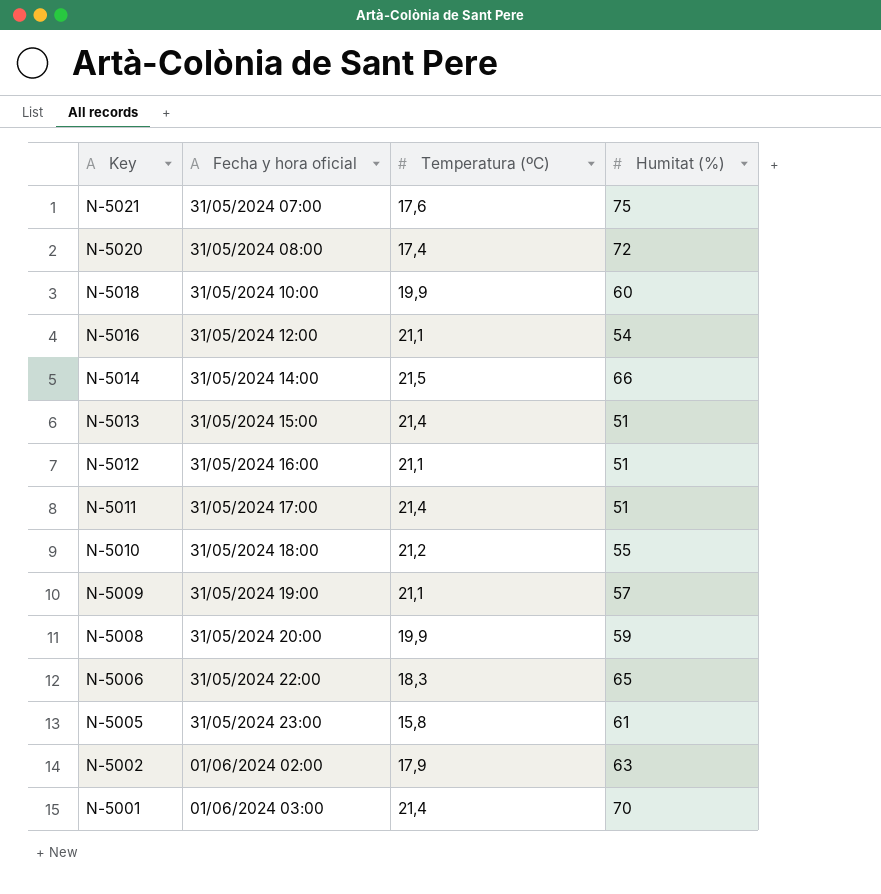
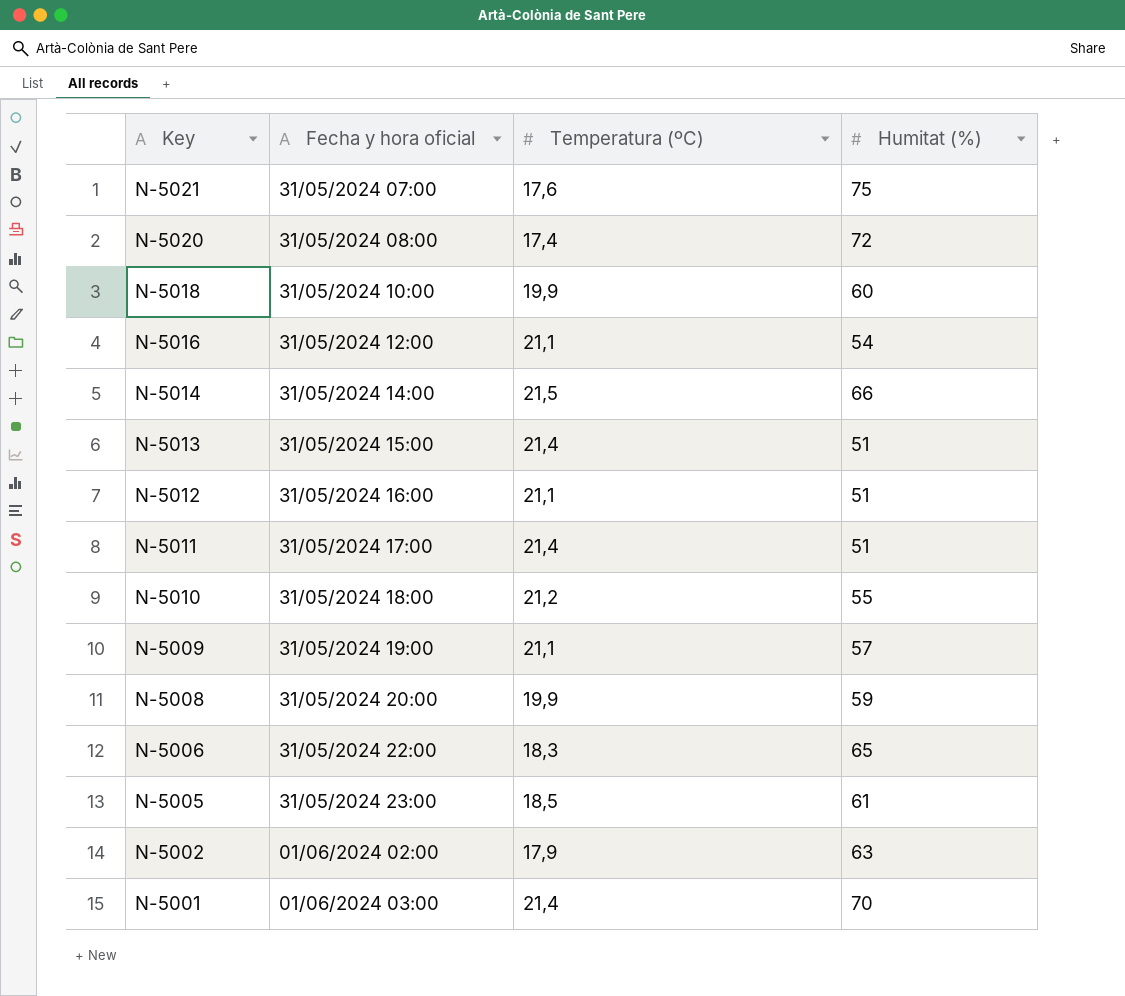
N-5005 | Temperatura (ºC): 15,8 -> 18,5

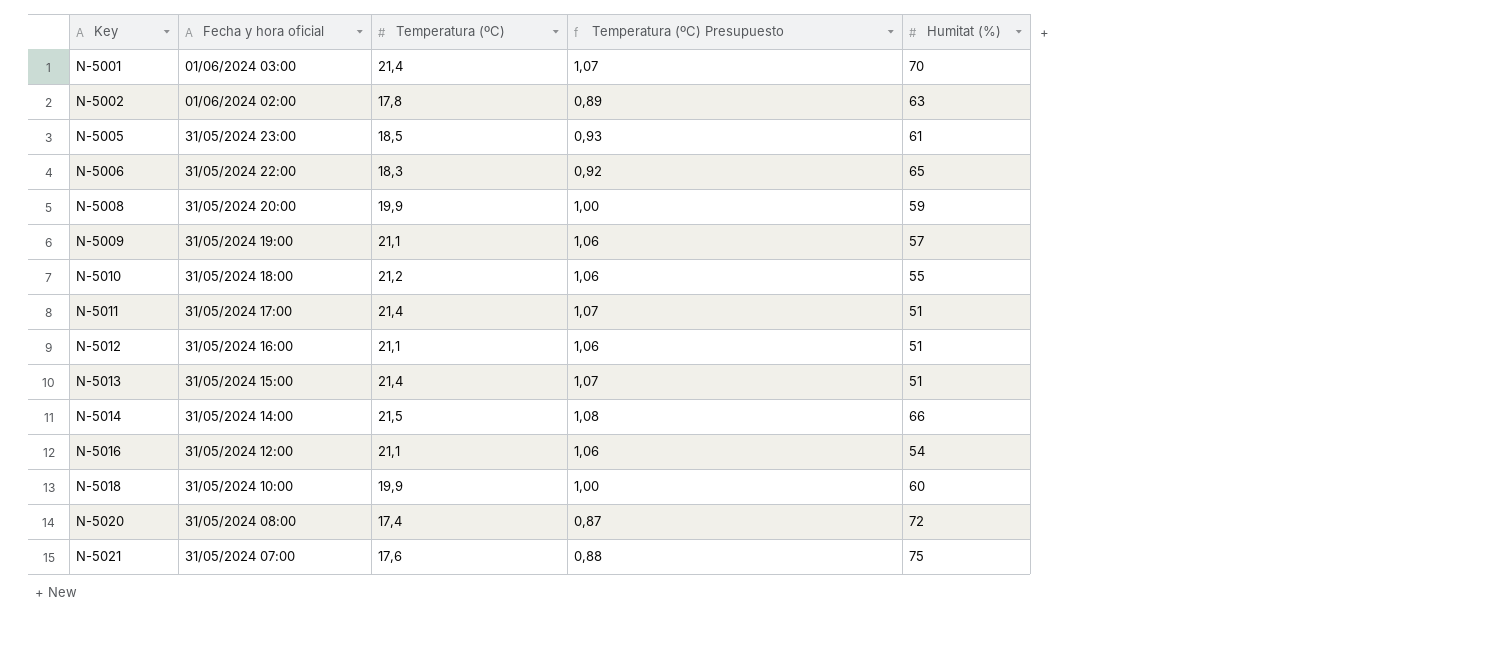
row order: Key descending -> Key ascending
column Temperatura (ºC) Presupuesto | formula: none -> [Temperatura (ºC)] * 0,05
N-5002 | Temperatura (ºC): 17,9 -> 17,8

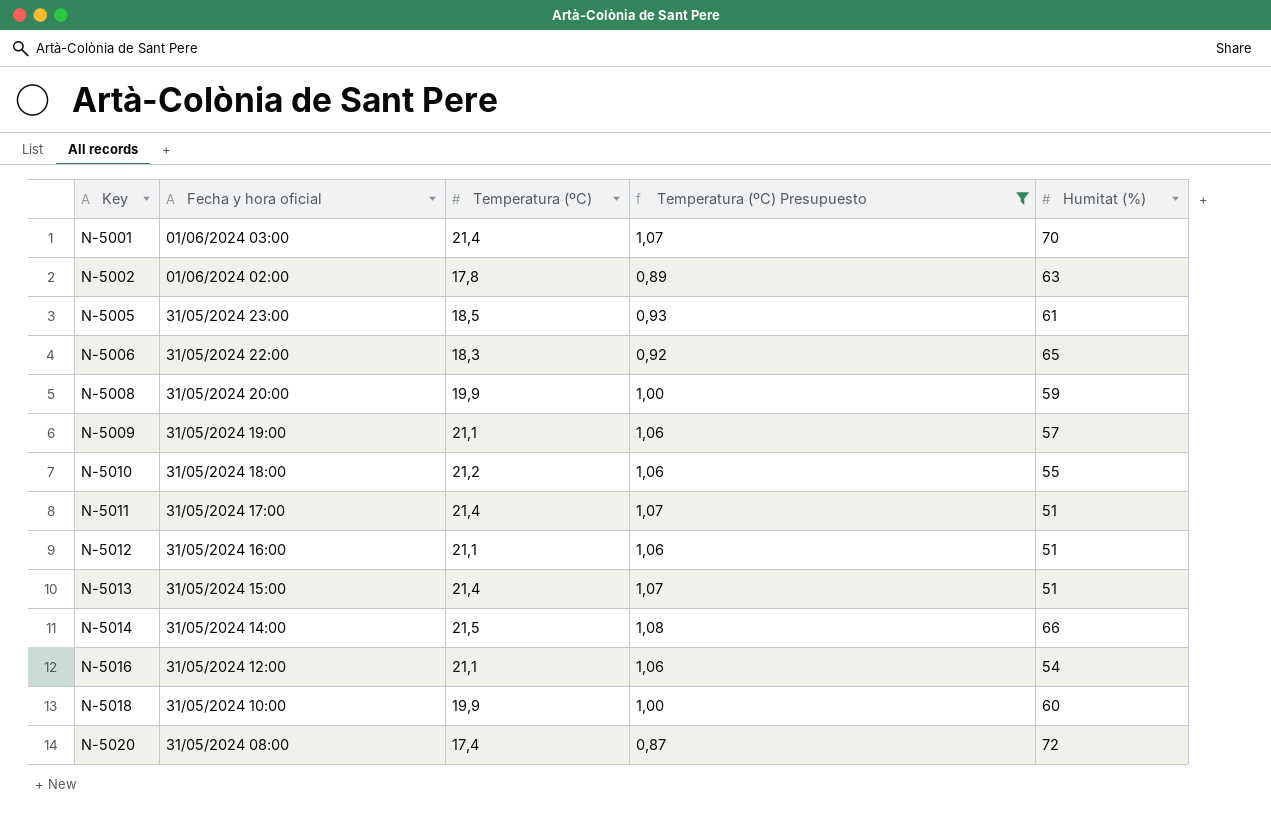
filter: none -> Temperatura (ºC) Presupuesto != 0,88

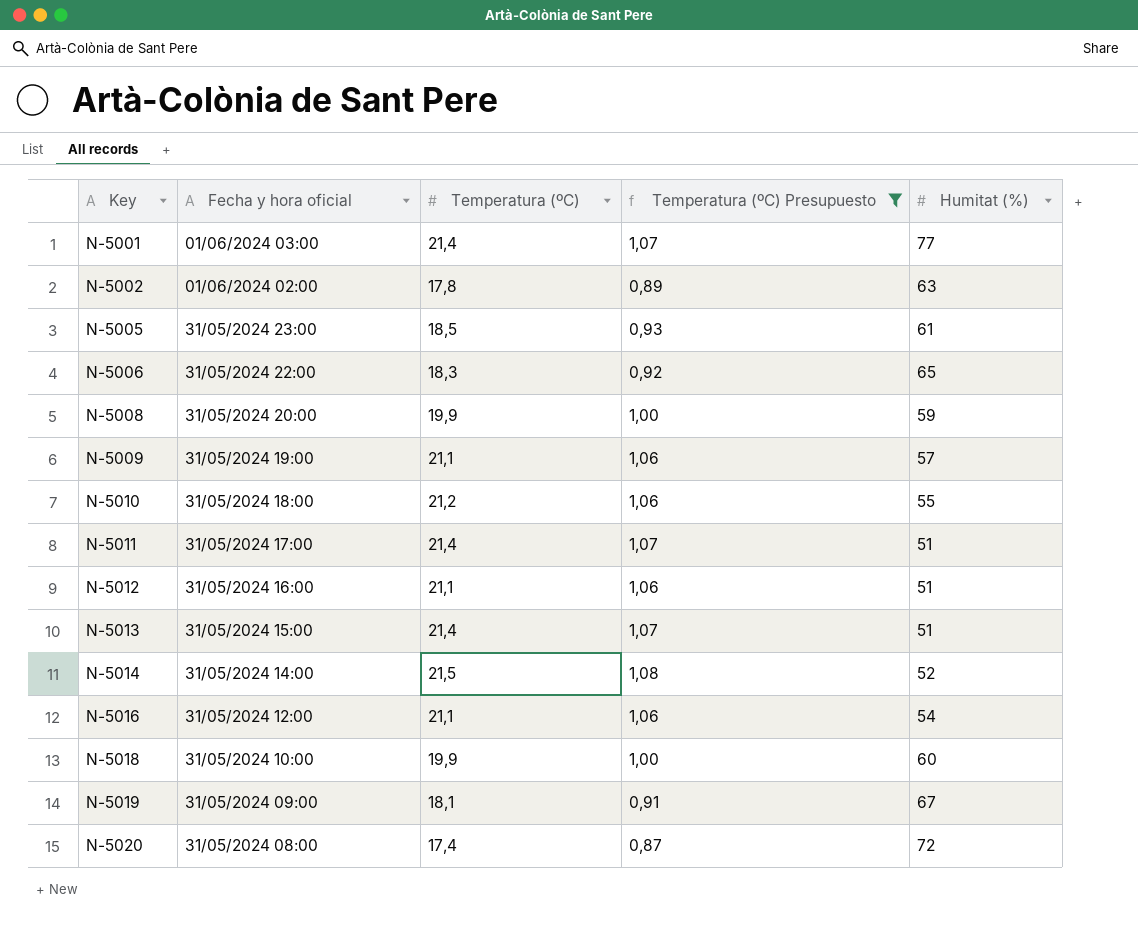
N-5001 | Humitat (%): 70 -> 77
N-5014 | Humitat (%): 66 -> 52
row N-5019: none -> 31/05/2024 09:00 | 18,1 | 0,91 | 67

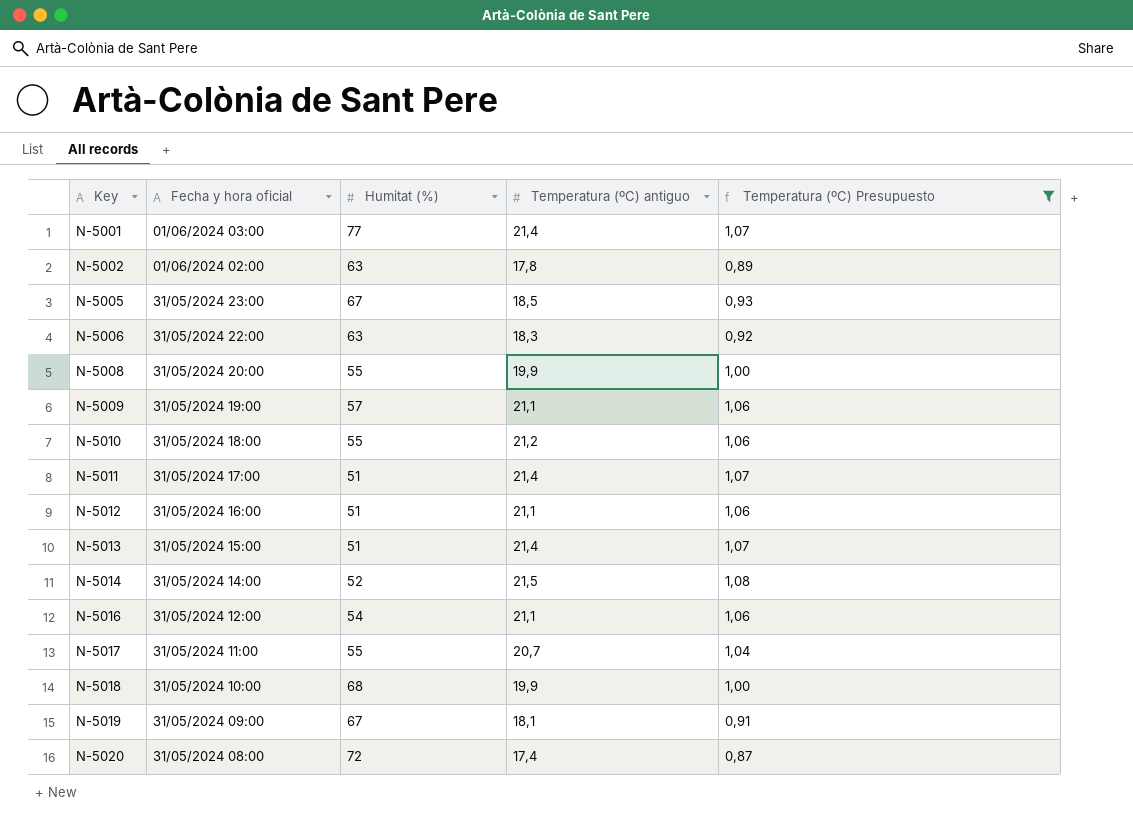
column Humitat (%) | position: 5 -> 3
column name: Temperatura (ºC) -> Temperatura (ºC) antiguo
N-5005 | Humitat (%): 61 -> 67
N-5006 | Humitat (%): 65 -> 63
N-5008 | Humitat (%): 59 -> 55
row N-5017: none -> 31/05/2024 11:00 | 55 | 20,7 | 1,04
N-5018 | Humitat (%): 60 -> 68

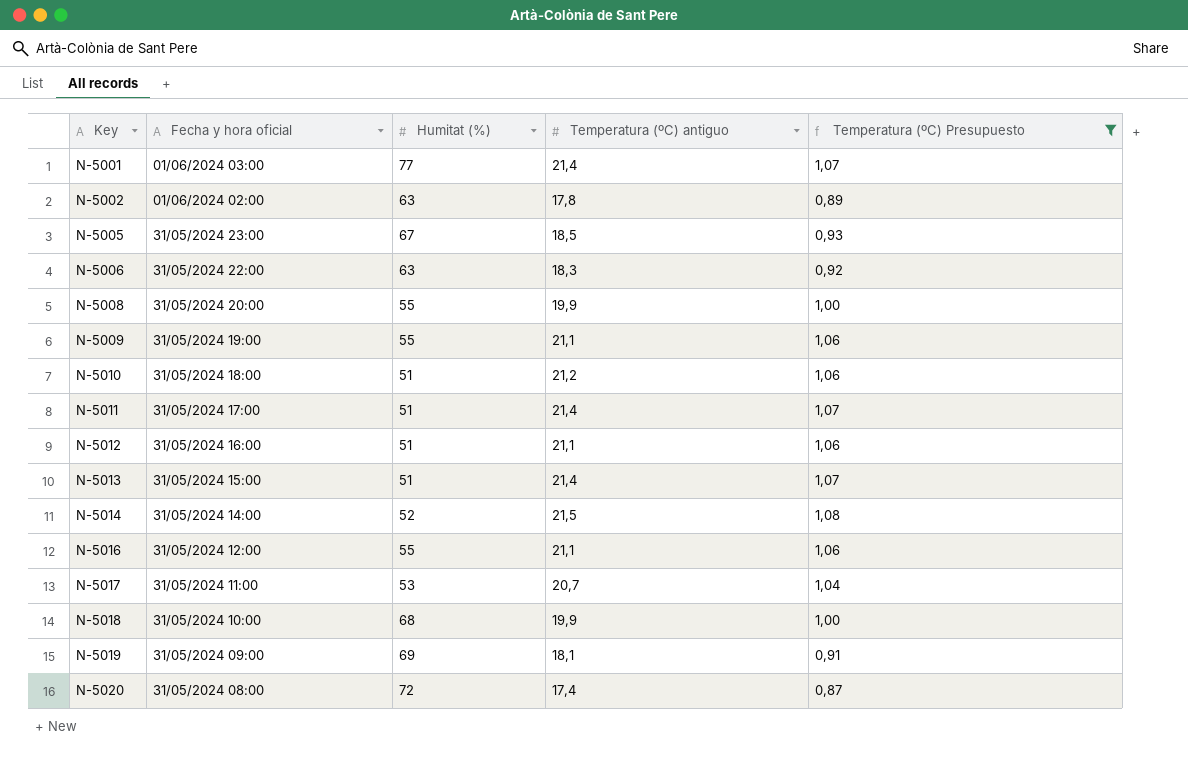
N-5009 | Humitat (%): 57 -> 55
N-5010 | Humitat (%): 55 -> 51
N-5016 | Humitat (%): 54 -> 55
N-5017 | Humitat (%): 55 -> 53
N-5019 | Humitat (%): 67 -> 69

